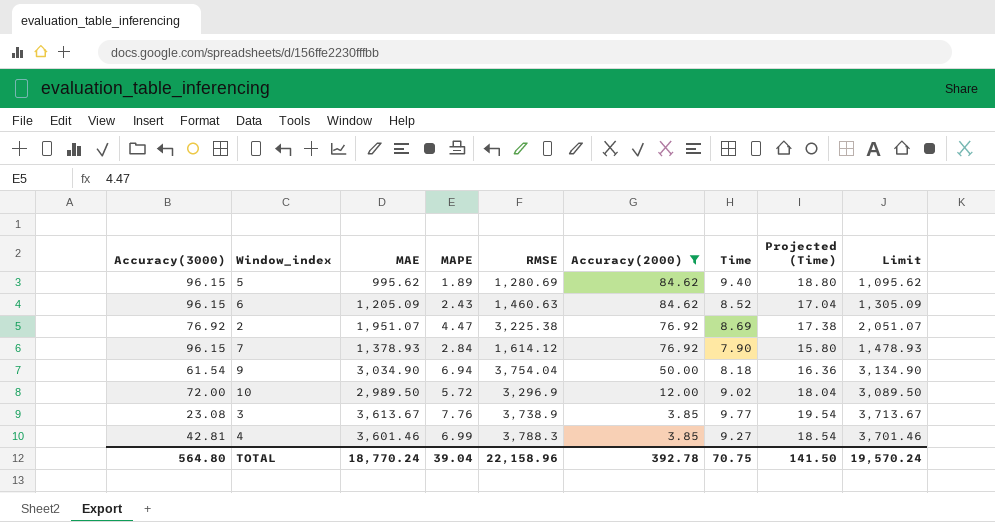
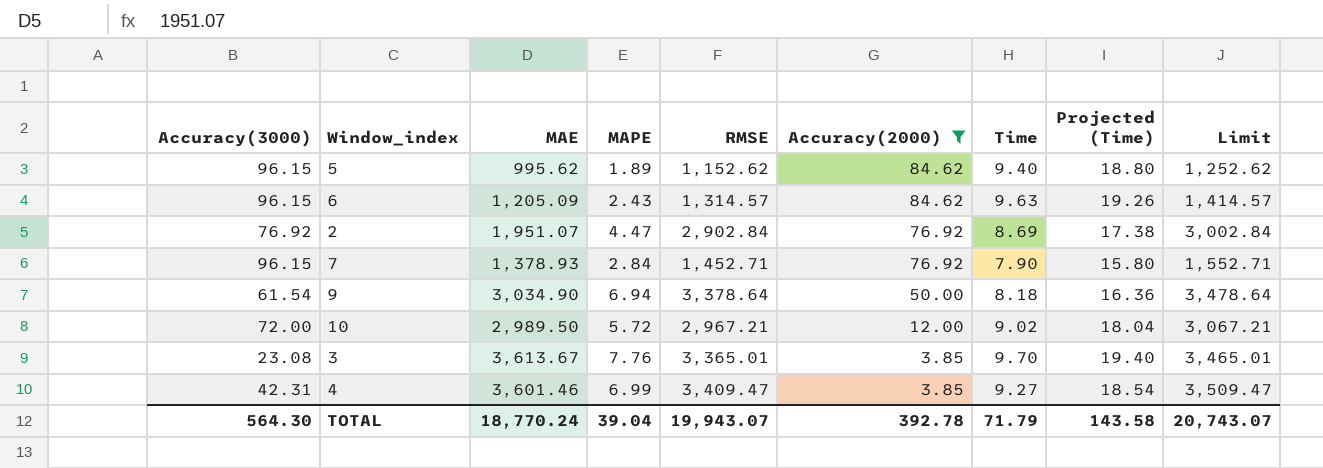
column Limit | formula: [MAE] + 100 -> [RMSE] + 100
5 | RMSE: 1,280.69 -> 1,152.62
6 | RMSE: 1,460.63 -> 1,314.57
6 | Time: 8.52 -> 9.63
6 | Projected (Time): 17.04 -> 19.26
2 | RMSE: 3,225.38 -> 2,902.84
7 | RMSE: 1,614.12 -> 1,452.71
9 | RMSE: 3,754.04 -> 3,378.64
10 | RMSE: 3,296.9 -> 2,967.21
3 | RMSE: 3,738.9 -> 3,365.01
3 | Time: 9.77 -> 9.70
3 | Projected (Time): 19.54 -> 19.40
4 | Accuracy(3000): 42.81 -> 42.31
4 | RMSE: 3,788.3 -> 3,409.47
TOTAL | Accuracy(3000): 564.80 -> 564.30
TOTAL | RMSE: 22,158.96 -> 19,943.07
TOTAL | Time: 70.75 -> 71.79
TOTAL | Projected (Time): 141.50 -> 143.58
TOTAL | Limit: 19,570.24 -> 20,743.07

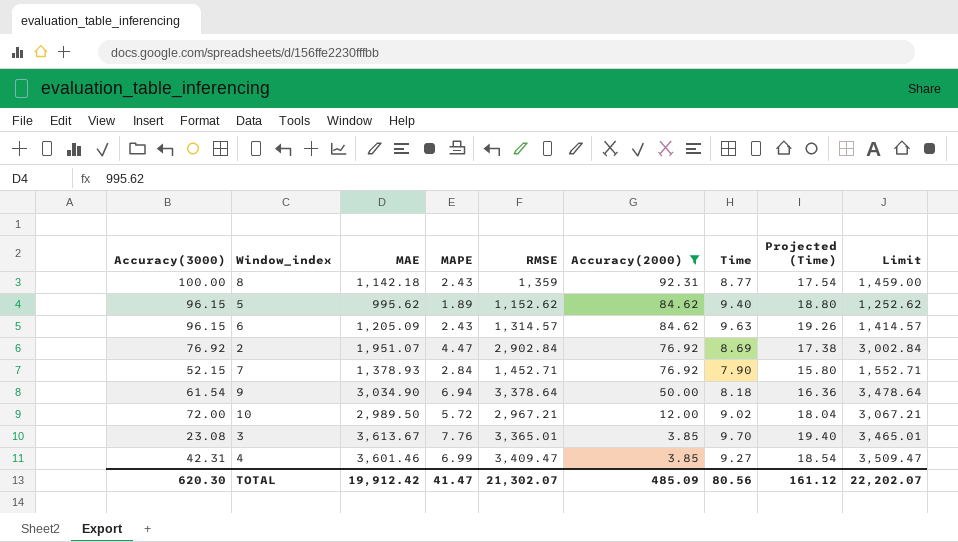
row 8: none -> 100.00 | 1,142.18 | 2.43 | 1,359 | 92.31 | 8.77 | 17.54 | 1,459.00
7 | Accuracy(3000): 96.15 -> 52.15
TOTAL | Accuracy(3000): 564.30 -> 620.30
TOTAL | MAE: 18,770.24 -> 19,912.42
TOTAL | MAPE: 39.04 -> 41.47
TOTAL | RMSE: 19,943.07 -> 21,302.07
TOTAL | Accuracy(2000): 392.78 -> 485.09
TOTAL | Time: 71.79 -> 80.56
TOTAL | Projected (Time): 143.58 -> 161.12
TOTAL | Limit: 20,743.07 -> 22,202.07

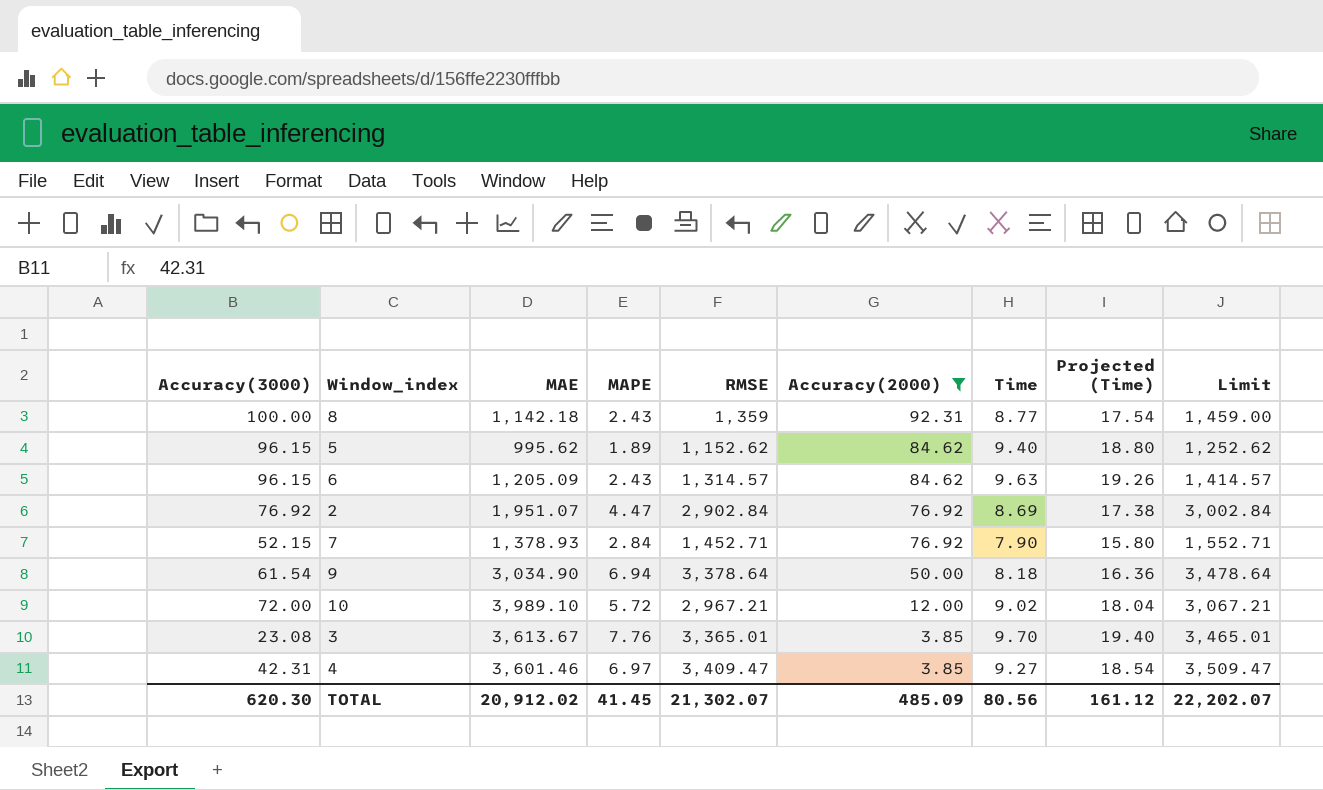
10 | MAE: 2,989.50 -> 3,989.10
4 | MAPE: 6.99 -> 6.97
TOTAL | MAE: 19,912.42 -> 20,912.02
TOTAL | MAPE: 41.47 -> 41.45

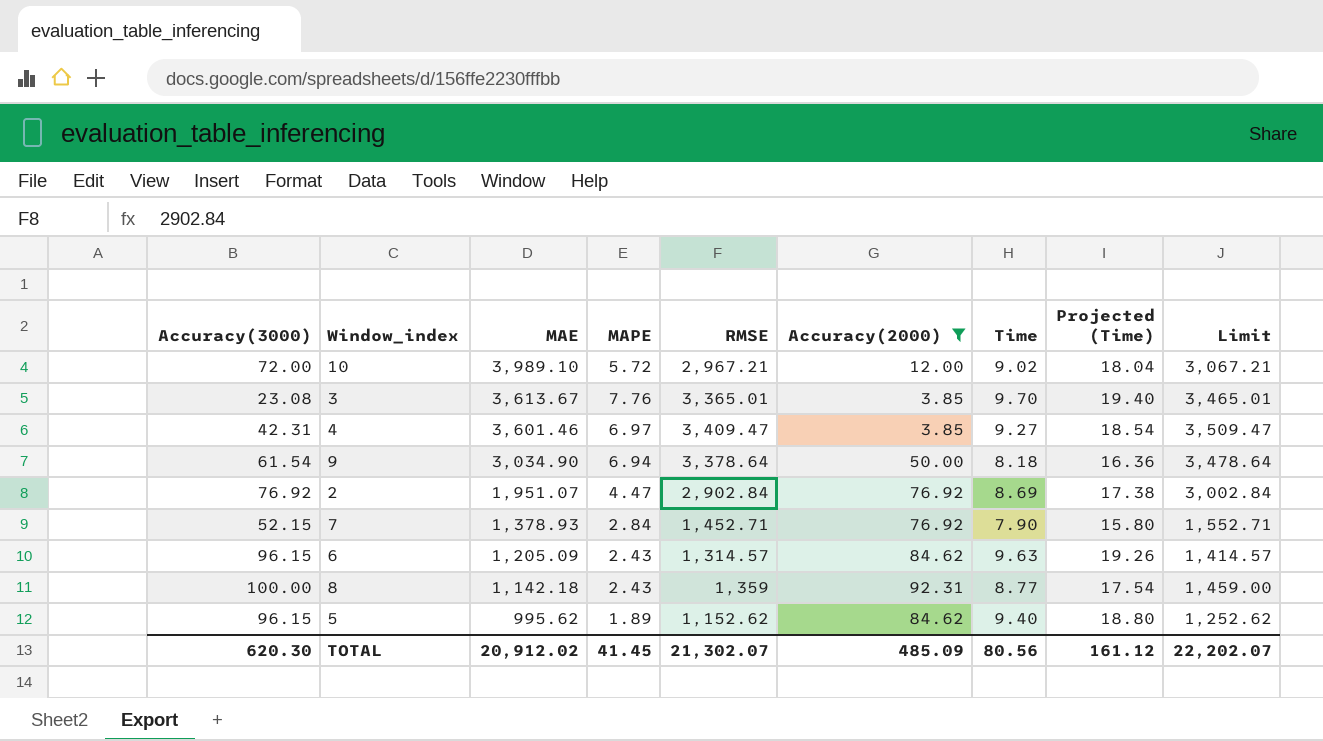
row order: Accuracy(2000) descending -> MAE descending

